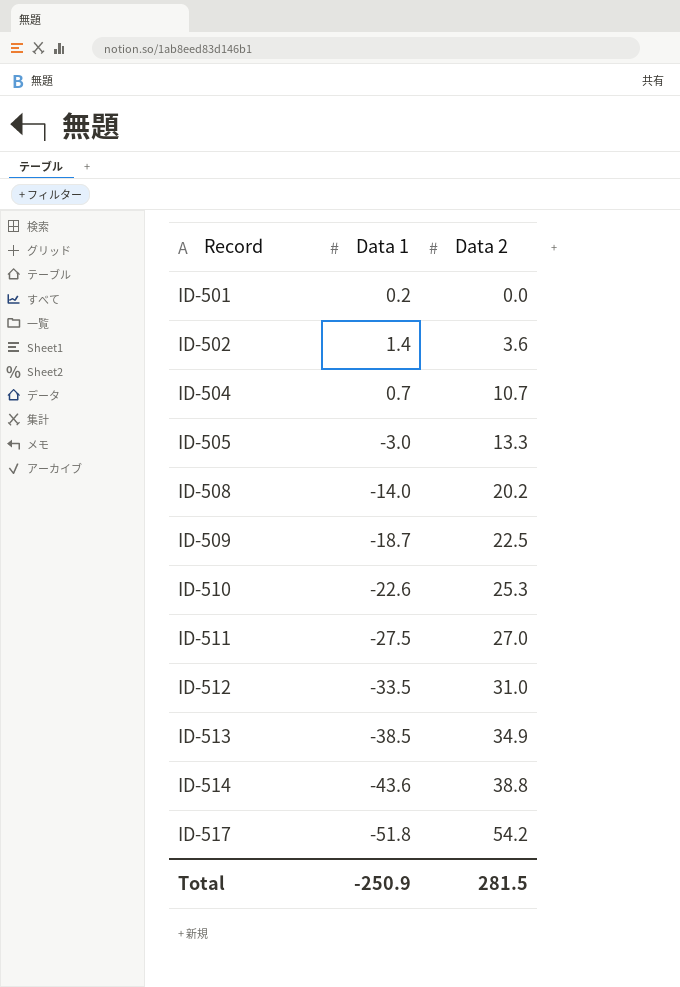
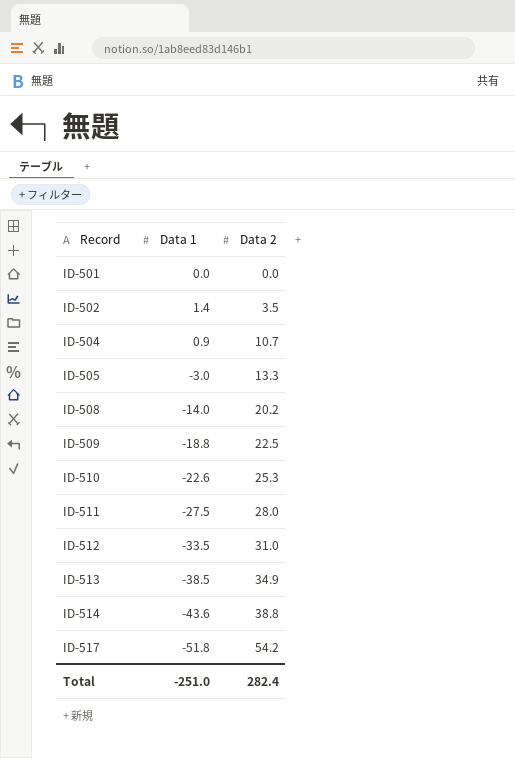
ID-501 | Data 1: 0.2 -> 0.0
ID-502 | Data 2: 3.6 -> 3.5
ID-504 | Data 1: 0.7 -> 0.9
ID-509 | Data 1: -18.7 -> -18.8
ID-511 | Data 2: 27.0 -> 28.0
Total | Data 1: -250.9 -> -251.0
Total | Data 2: 281.5 -> 282.4

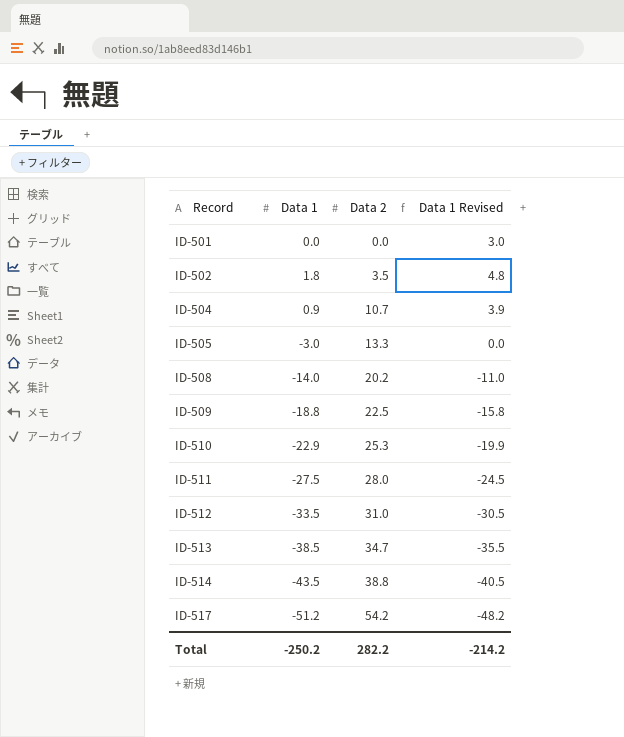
column Data 1 Revised | formula: none -> [Data 1] + 3
ID-502 | Data 1: 1.4 -> 1.8
ID-510 | Data 1: -22.6 -> -22.9
ID-513 | Data 2: 34.9 -> 34.7
ID-514 | Data 1: -43.6 -> -43.5
ID-517 | Data 1: -51.8 -> -51.2
Total | Data 1: -251.0 -> -250.2
Total | Data 2: 282.4 -> 282.2

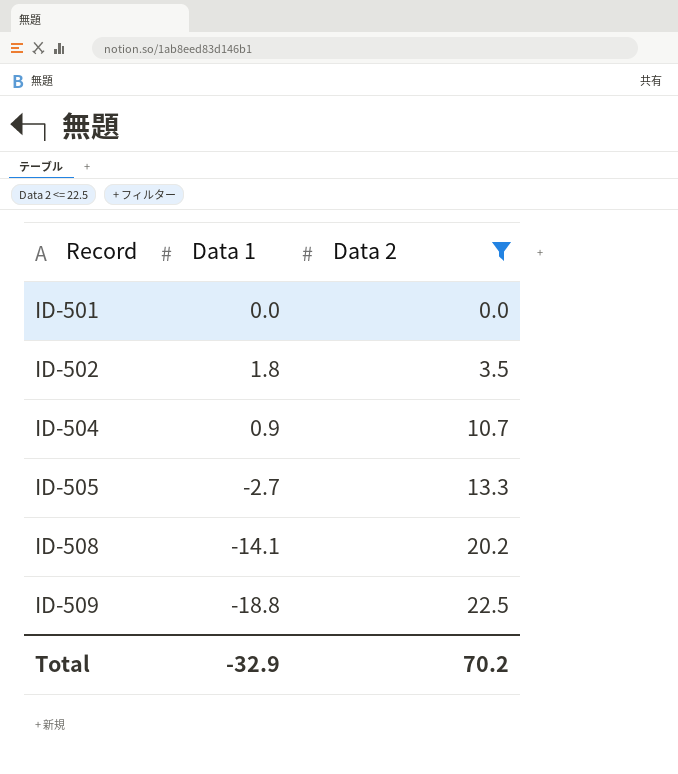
filter: none -> Data 2 <= 22.5
column Data 1 Revised | formula: [Data 1] + 3 -> none
ID-505 | Data 1: -3.0 -> -2.7
ID-508 | Data 1: -14.0 -> -14.1
Total | Data 1: -250.2 -> -32.9
Total | Data 2: 282.2 -> 70.2

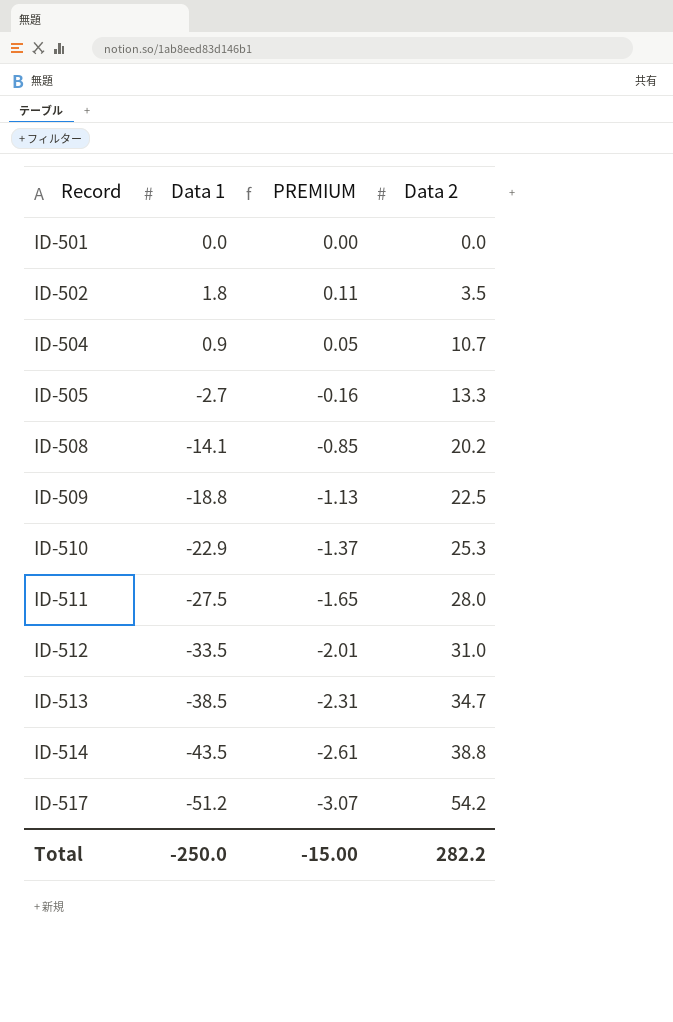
filter: Data 2 <= 22.5 -> none
column PREMIUM | formula: none -> [Data 1] * 0.06
Total | Data 1: -32.9 -> -250.0
Total | Data 2: 70.2 -> 282.2

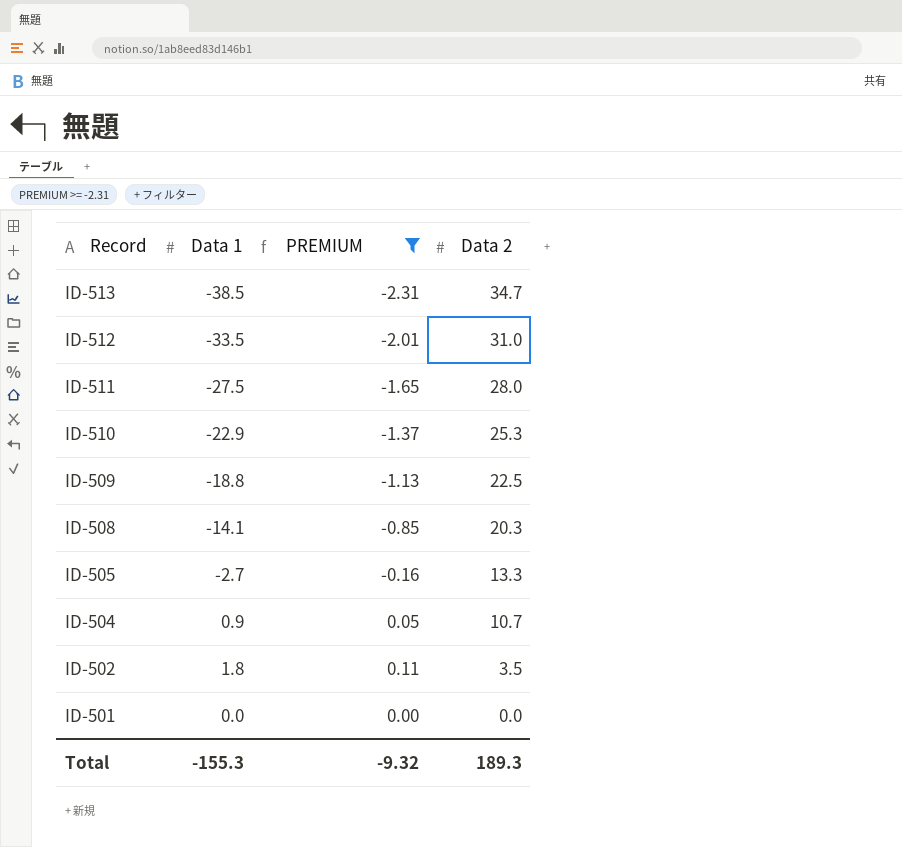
filter: none -> PREMIUM >= -2.31
row order: Record ascending -> Record descending
ID-508 | Data 2: 20.2 -> 20.3
Total | Data 1: -250.0 -> -155.3
Total | PREMIUM: -15.00 -> -9.32
Total | Data 2: 282.2 -> 189.3

